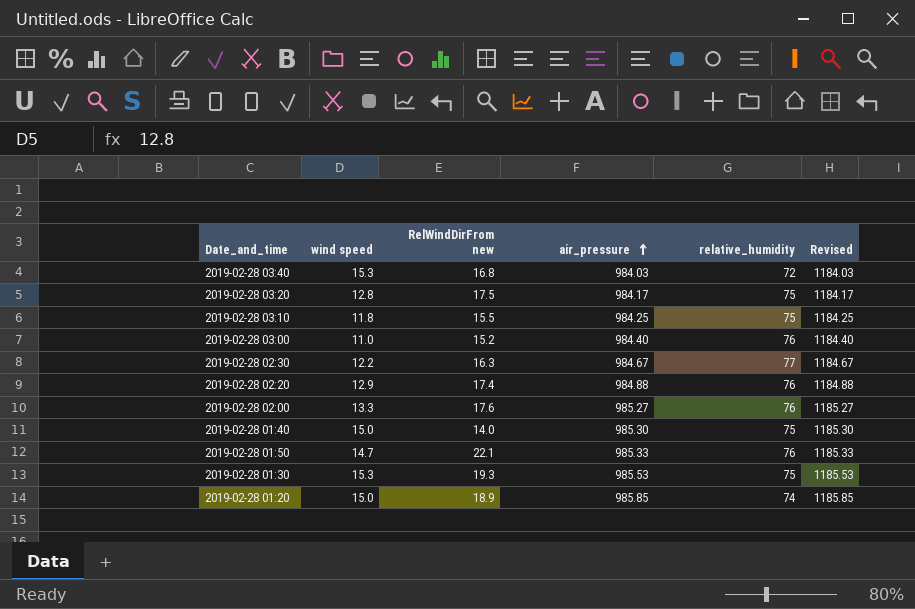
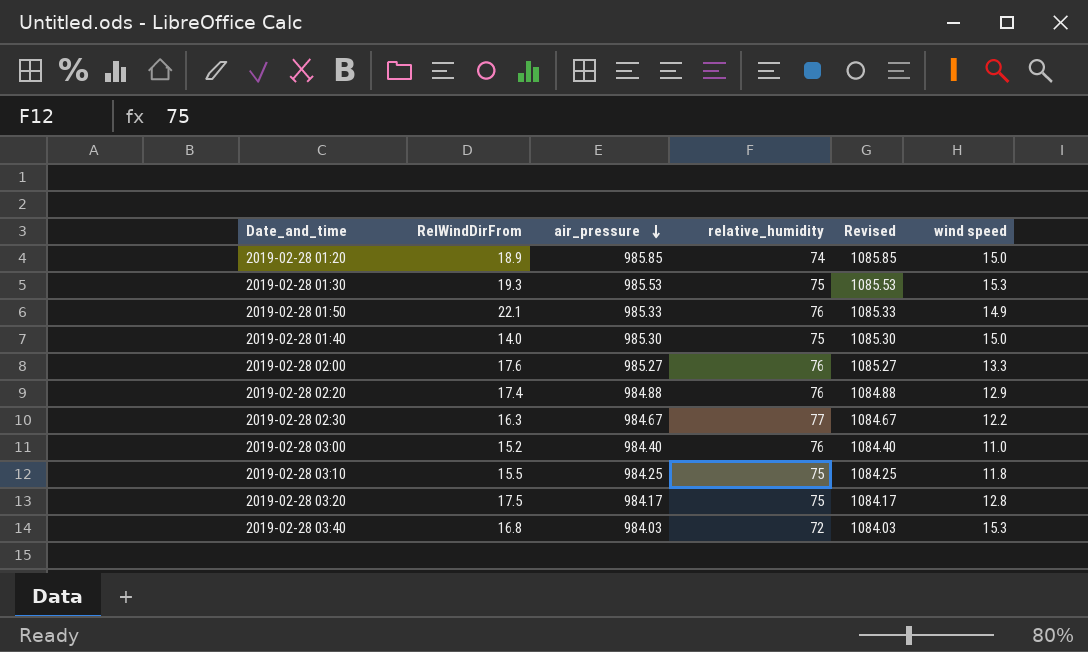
row order: air_pressure ascending -> air_pressure descending
column name: RelWindDirFrom new -> RelWindDirFrom
column Revised | formula: [air_pressure] + 200 -> [air_pressure] + 100
column wind speed | position: 2 -> 6
2019-02-28 01:50 | wind speed: 14.7 -> 14.9

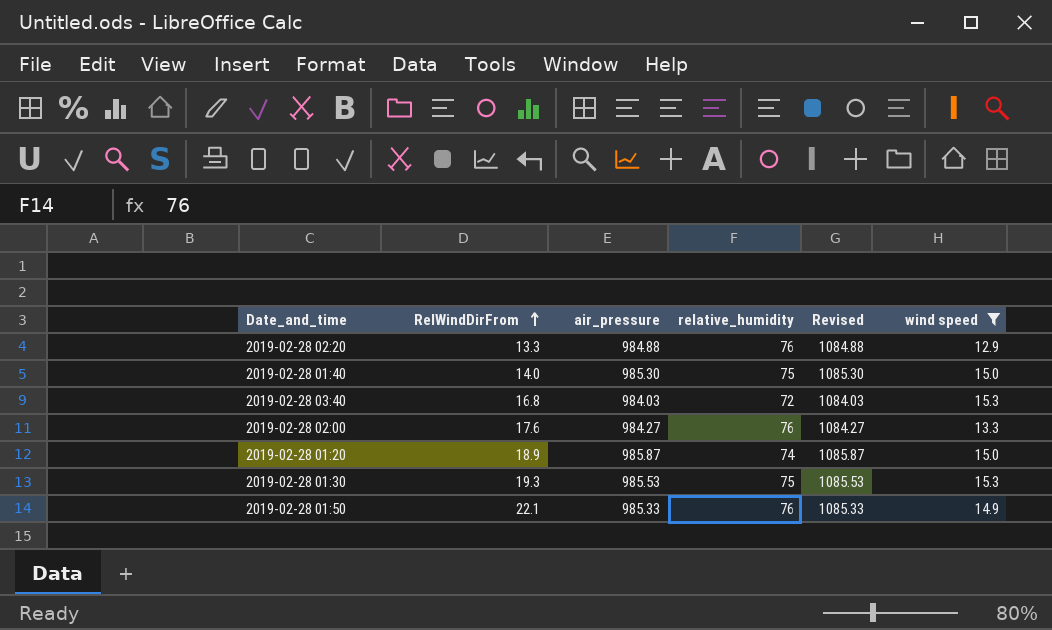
filter: none -> wind speed >= 12.9
row order: air_pressure descending -> RelWindDirFrom ascending
2019-02-28 02:20 | RelWindDirFrom: 17.4 -> 13.3
2019-02-28 02:00 | air_pressure: 985.27 -> 984.27
2019-02-28 02:00 | Revised: 1085.27 -> 1084.27
2019-02-28 01:20 | air_pressure: 985.85 -> 985.87
2019-02-28 01:20 | Revised: 1085.85 -> 1085.87

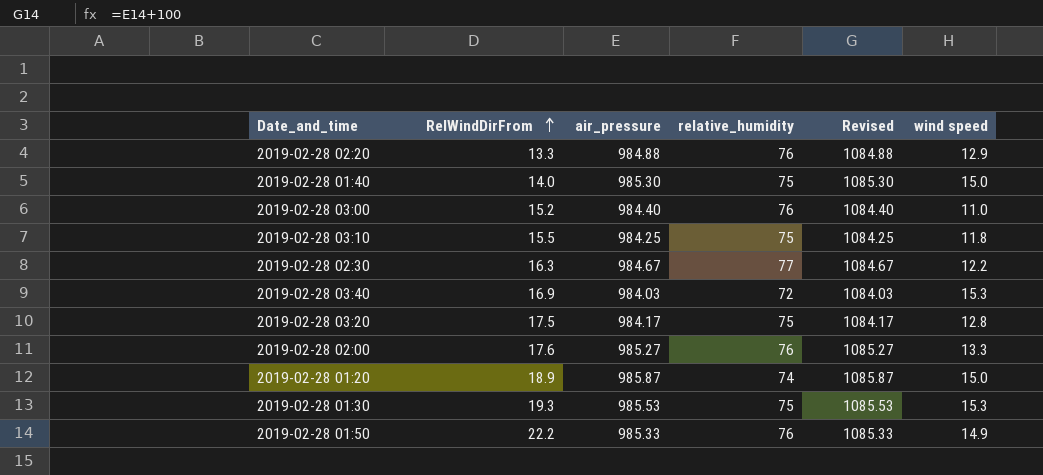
filter: wind speed >= 12.9 -> none
2019-02-28 03:40 | RelWindDirFrom: 16.8 -> 16.9
2019-02-28 02:00 | air_pressure: 984.27 -> 985.27
2019-02-28 02:00 | Revised: 1084.27 -> 1085.27
2019-02-28 01:50 | RelWindDirFrom: 22.1 -> 22.2

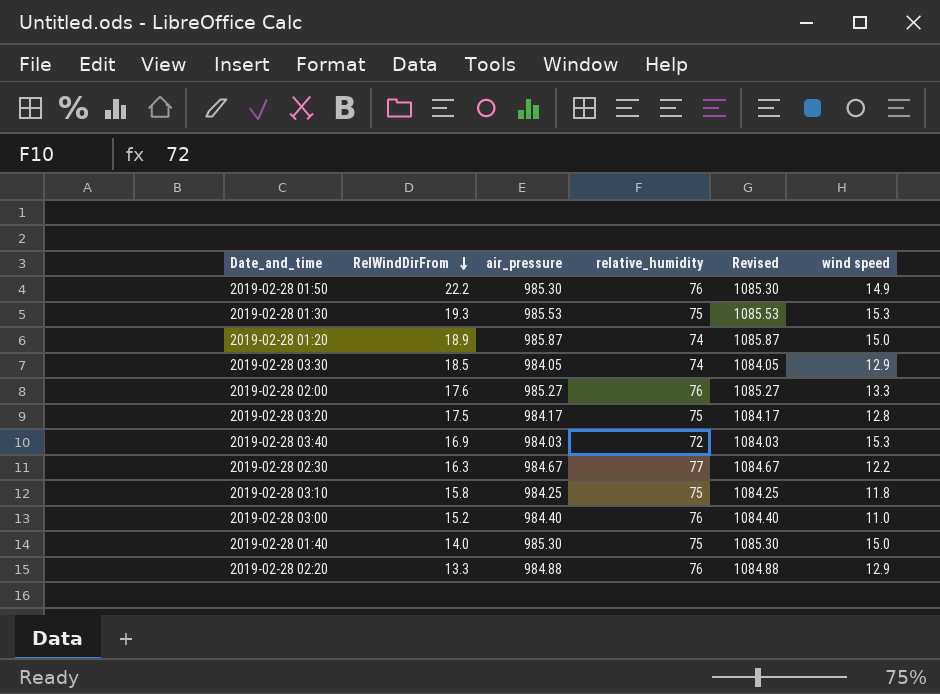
row order: RelWindDirFrom ascending -> RelWindDirFrom descending
2019-02-28 01:50 | air_pressure: 985.33 -> 985.30
2019-02-28 01:50 | Revised: 1085.33 -> 1085.30
row 2019-02-28 03:30: none -> 18.5 | 984.05 | 74 | 1084.05 | 12.9
2019-02-28 03:10 | RelWindDirFrom: 15.5 -> 15.8

